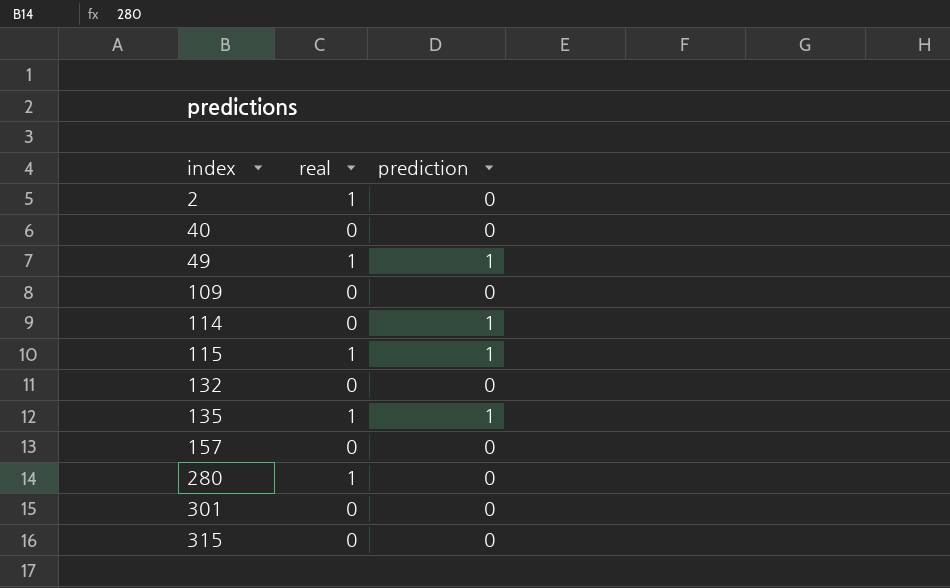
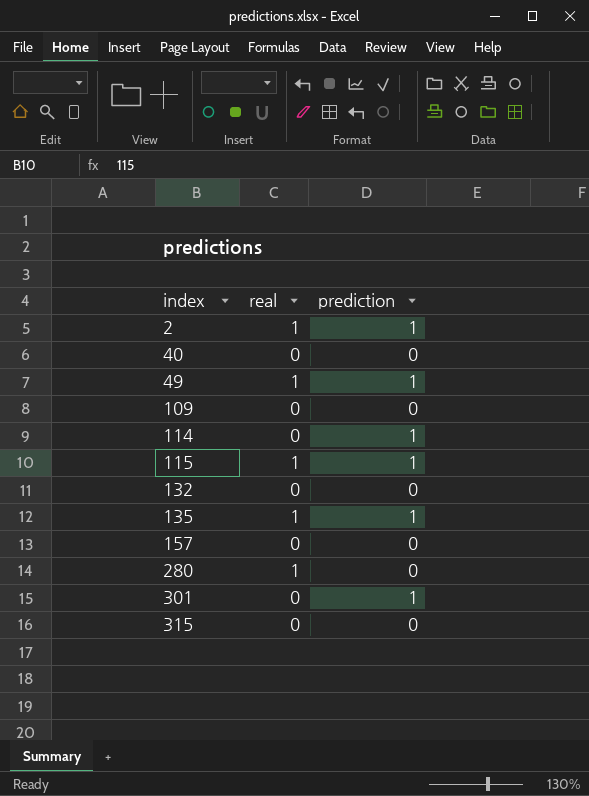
2 | prediction: 0 -> 1
301 | prediction: 0 -> 1

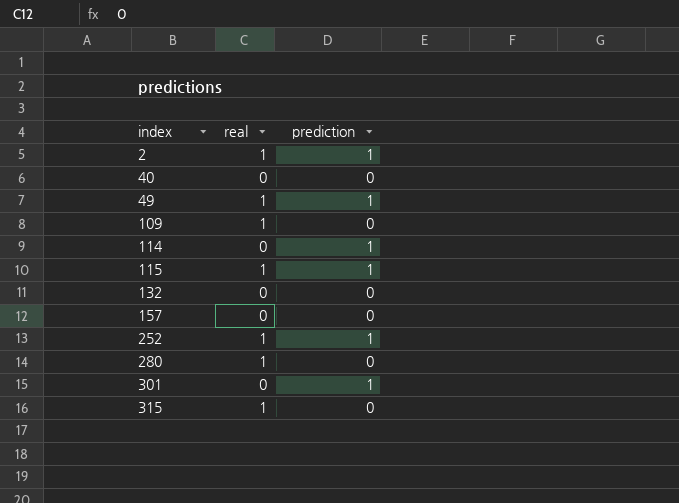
row 135: 1 | 1 -> none
109 | real: 0 -> 1
row 252: none -> 1 | 1
315 | real: 0 -> 1

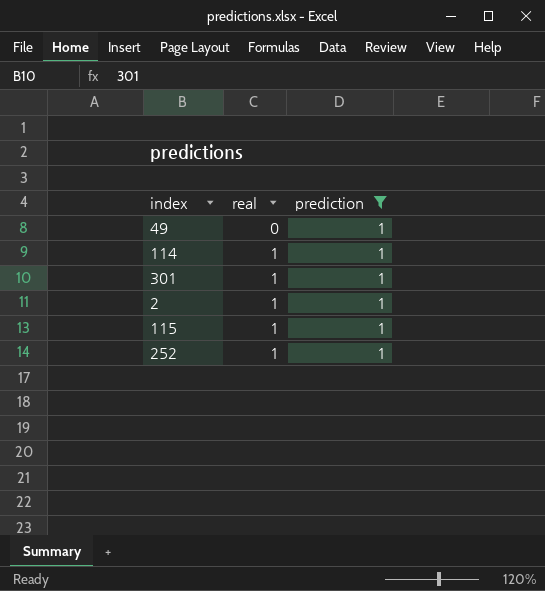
filter: none -> prediction = 1
row order: index ascending -> real ascending
49 | real: 1 -> 0
114 | real: 0 -> 1
301 | real: 0 -> 1

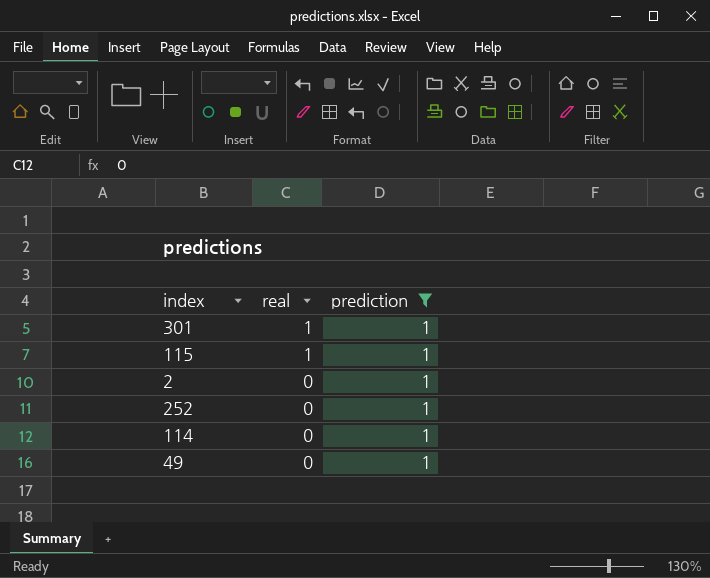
row order: real ascending -> real descending
2 | real: 1 -> 0
252 | real: 1 -> 0
114 | real: 1 -> 0

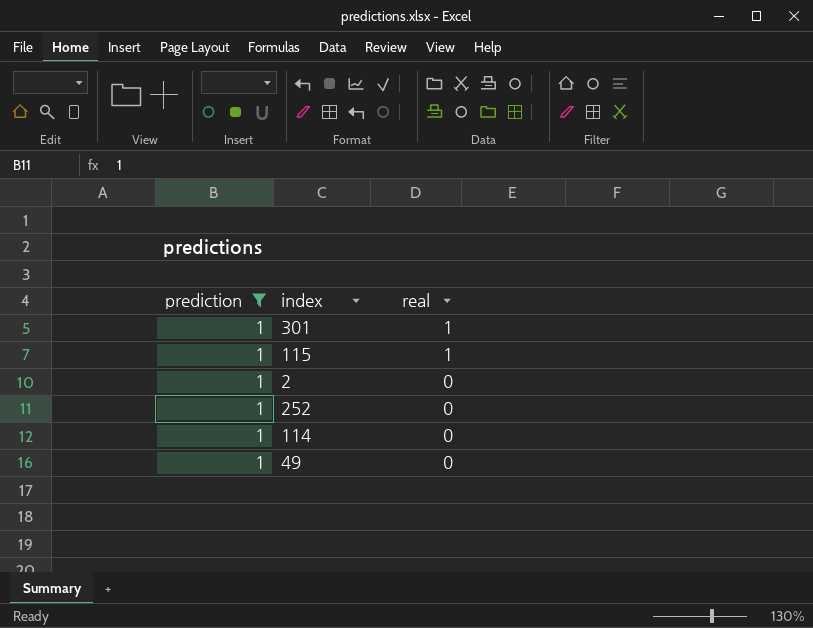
column prediction | position: 3 -> 1

